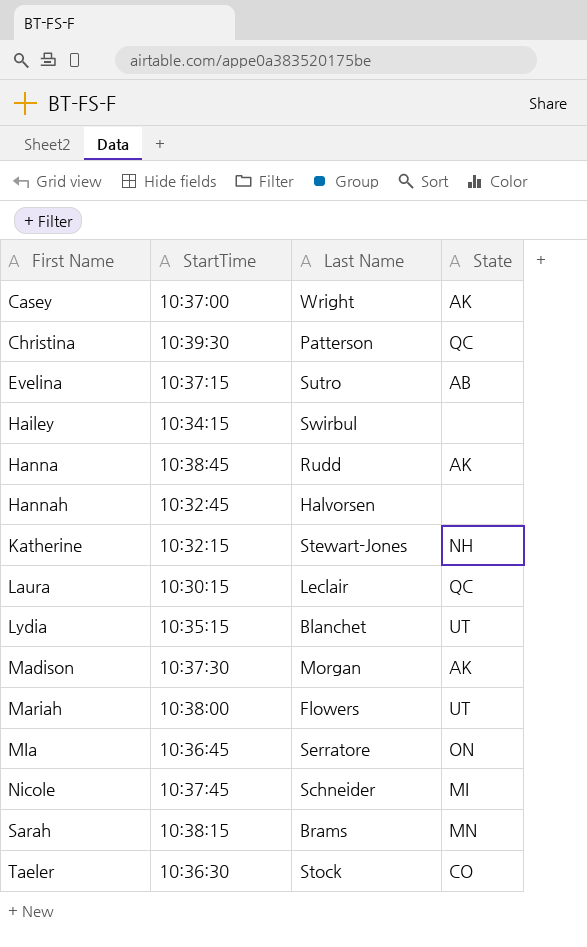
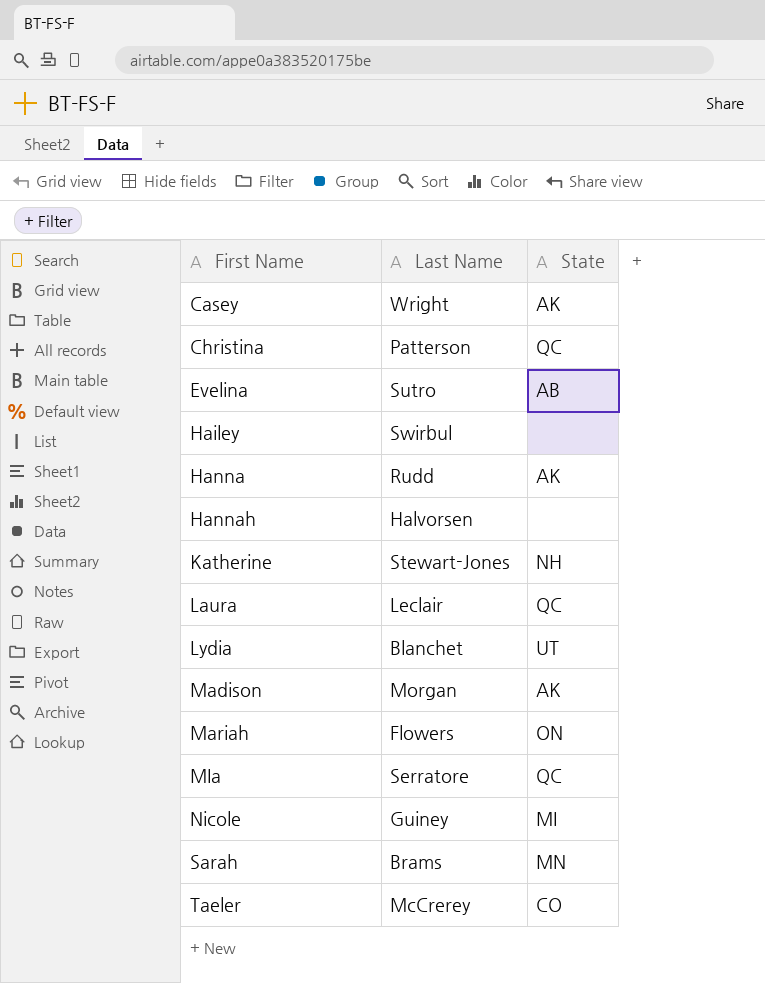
column StartTime | position: 2 -> none
Mariah | State: UT -> ON
MIa | State: ON -> QC
Nicole | Last Name: Schneider -> Guiney
Taeler | Last Name: Stock -> McCrerey

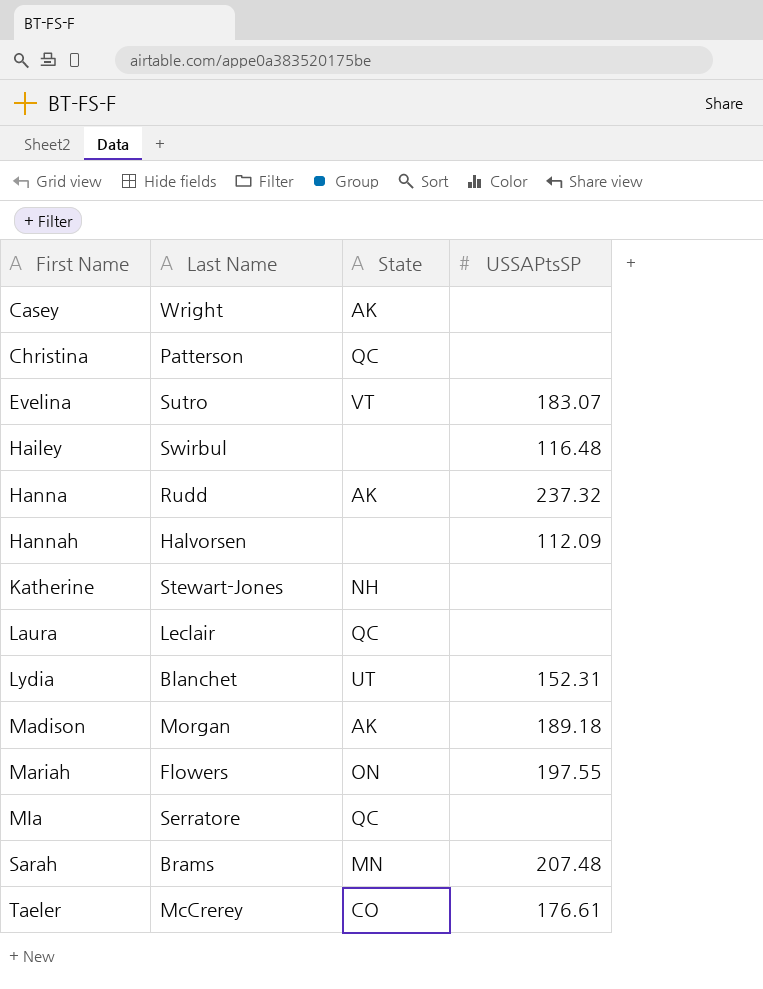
column USSAPtsSP | position: none -> 4
row Nicole: Guiney | MI -> none
Evelina | State: AB -> VT

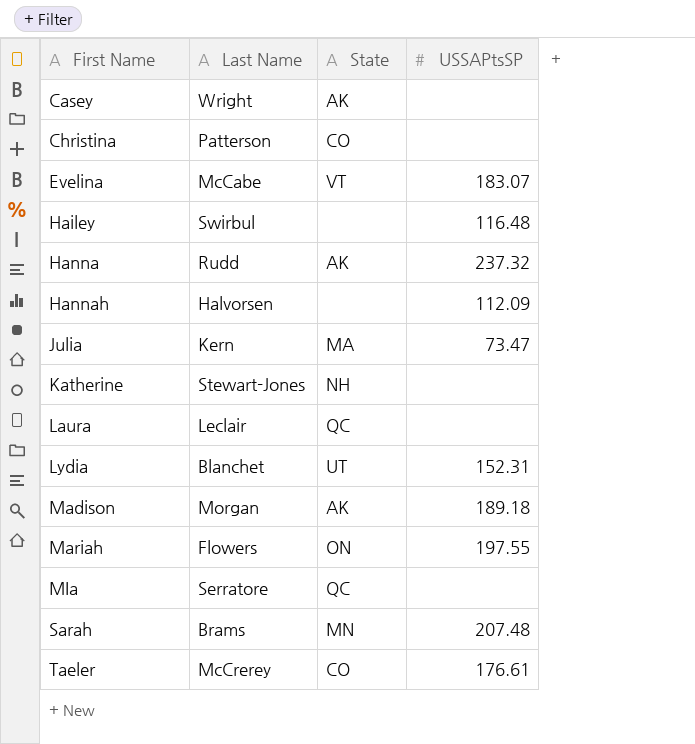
Christina | State: QC -> CO
Evelina | Last Name: Sutro -> McCabe
row Julia: none -> Kern | MA | 73.47

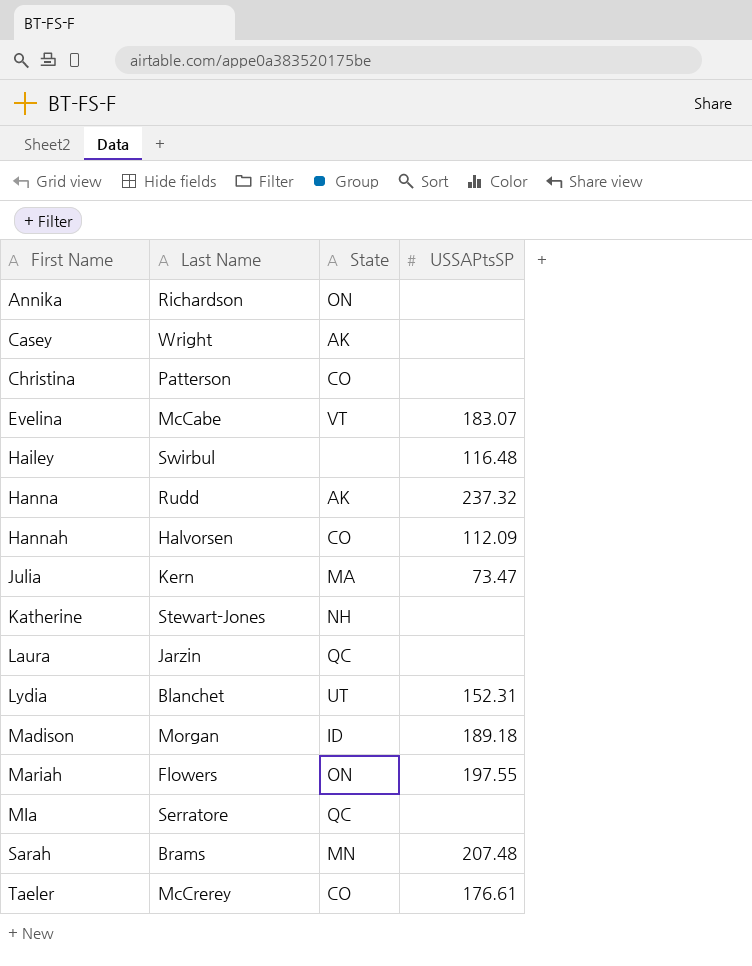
row Annika: none -> Richardson | ON | none
Hannah | State: none -> CO
Laura | Last Name: Leclair -> Jarzin
Madison | State: AK -> ID

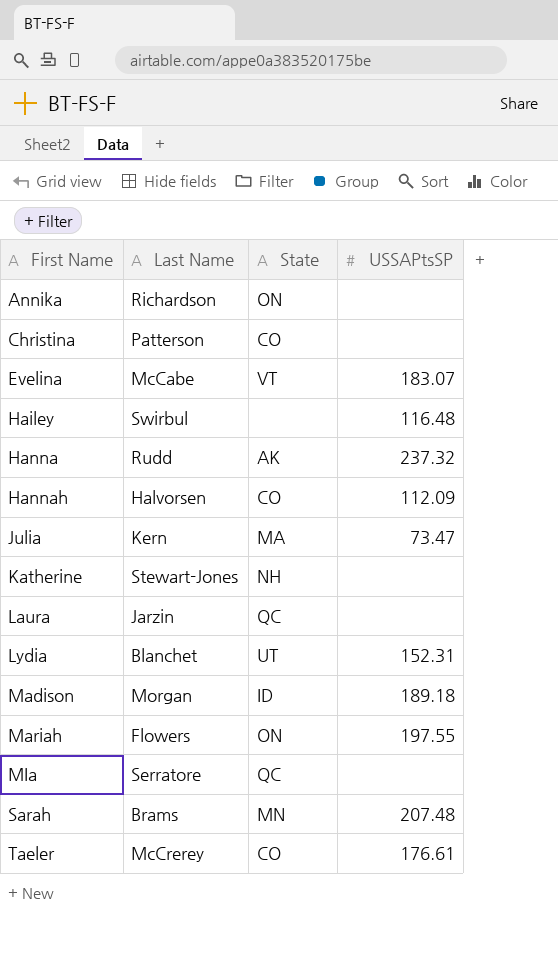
row Casey: Wright | AK | none -> none

